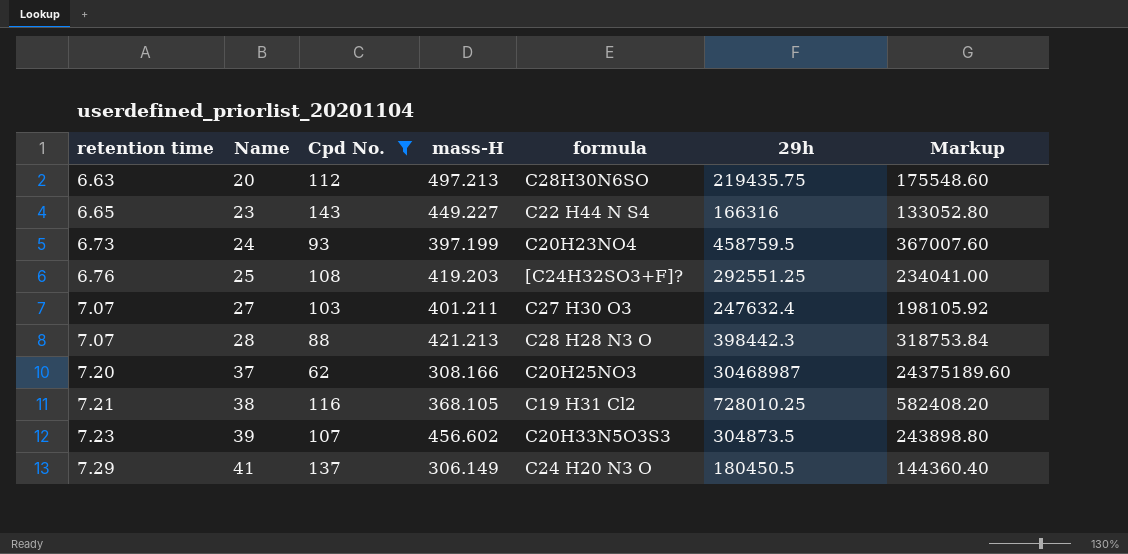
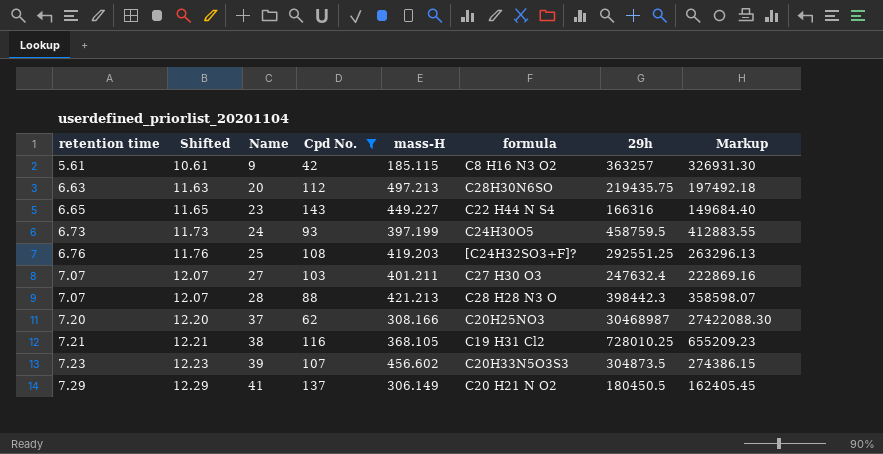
column Shifted | formula: none -> [retention time] + 5
column Markup | formula: [29h] * 0.8 -> [29h] * 0.9
row 9: none -> 5.61 | 10.61 | 42 | 185.115 | C8 H16 N3 O2 | 363257 | 326931.30
24 | formula: C20H23NO4 -> C24H30O5
41 | formula: C24 H20 N3 O -> C20 H21 N O2

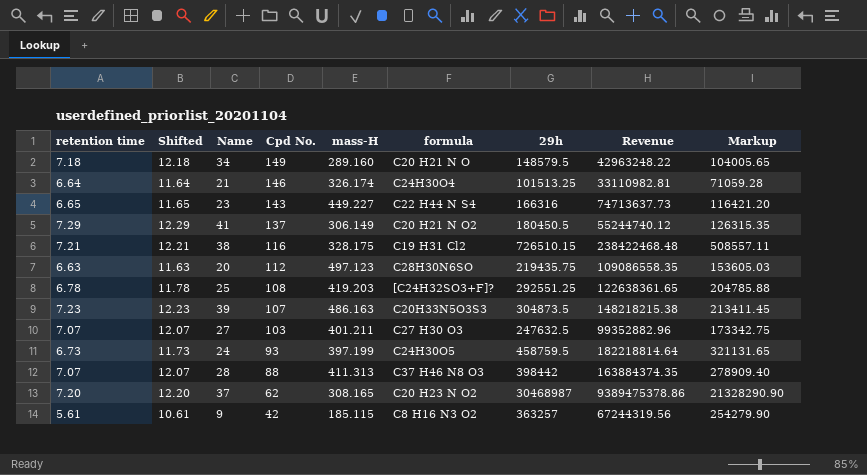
filter: Cpd No. <= 143 -> none
row order: retention time ascending -> Cpd No. descending
column Revenue | formula: none -> [mass-H] * [29h]
column Markup | formula: [29h] * 0.9 -> [29h] * 0.7
38 | mass-H: 368.105 -> 328.175
38 | 29h: 728010.25 -> 726510.15
20 | mass-H: 497.213 -> 497.123
25 | retention time: 6.76 -> 6.78
25 | Shifted: 11.76 -> 11.78
39 | mass-H: 456.602 -> 486.163
27 | 29h: 247632.4 -> 247632.5
28 | mass-H: 421.213 -> 411.313
28 | formula: C28 H28 N3 O -> C37 H46 N8 O3
28 | 29h: 398442.3 -> 398442
37 | mass-H: 308.166 -> 308.165
37 | formula: C20H25NO3 -> C20 H23 N O2

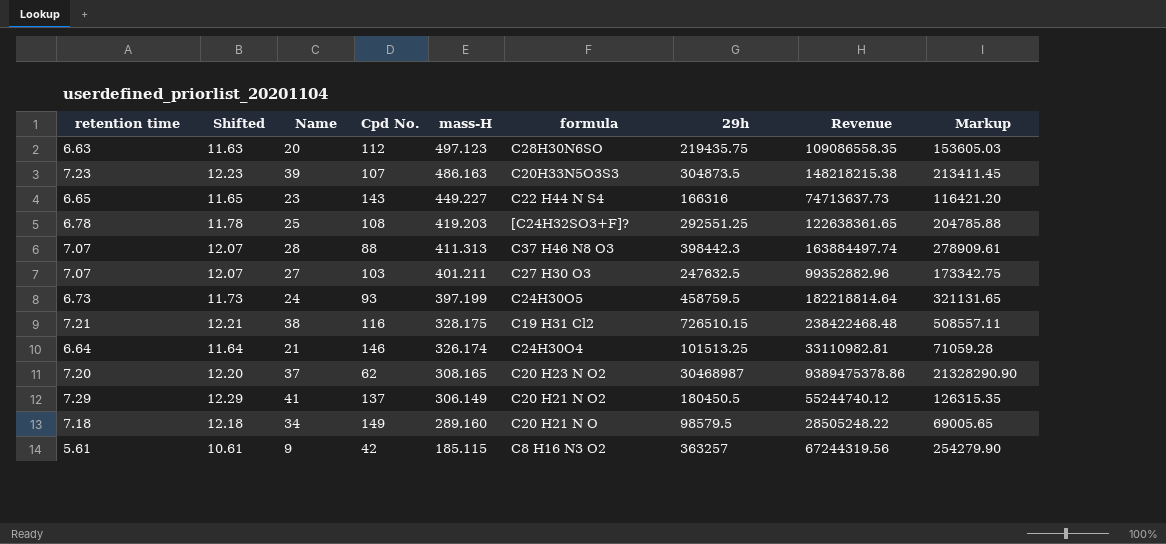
row order: Cpd No. descending -> mass-H descending
28 | 29h: 398442 -> 398442.3
28 | Revenue: 163884374.35 -> 163884497.74
28 | Markup: 278909.40 -> 278909.61
34 | 29h: 148579.5 -> 98579.5
34 | Revenue: 42963248.22 -> 28505248.22
34 | Markup: 104005.65 -> 69005.65

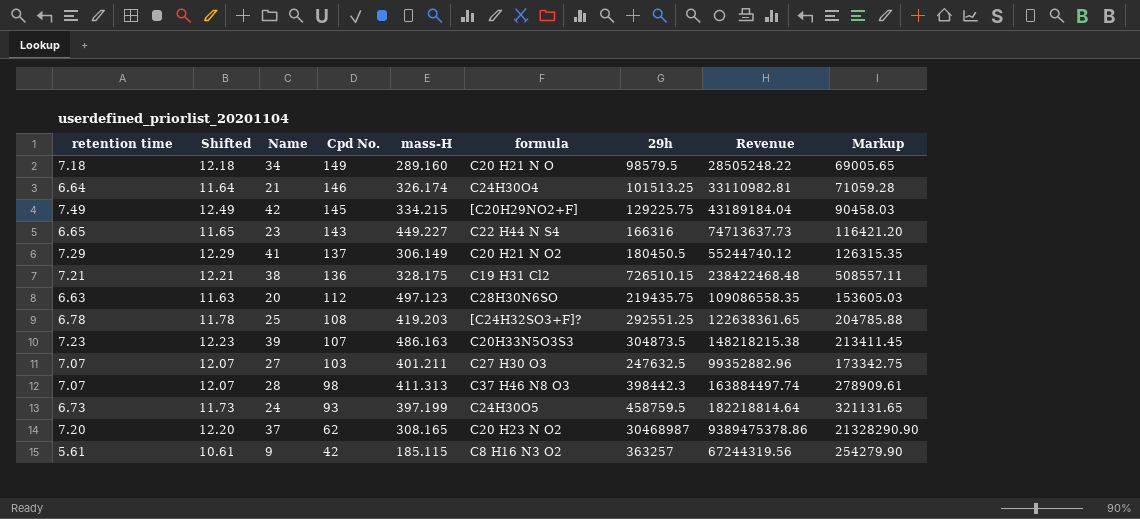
row order: mass-H descending -> Cpd No. descending
row 42: none -> 7.49 | 12.49 | 145 | 334.215 | [C20H29NO2+F] | 129225.75 | 43189184.04 | 90458.03
38 | Cpd No.: 116 -> 136
28 | Cpd No.: 88 -> 98

